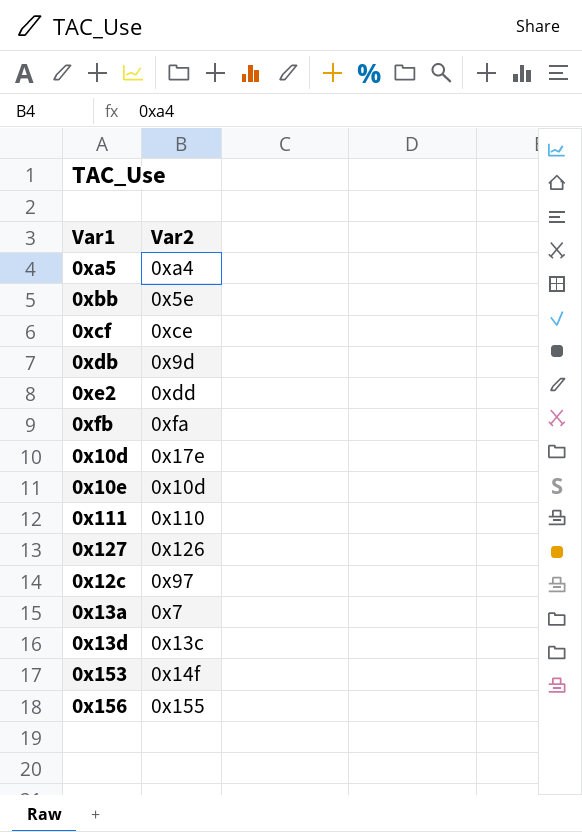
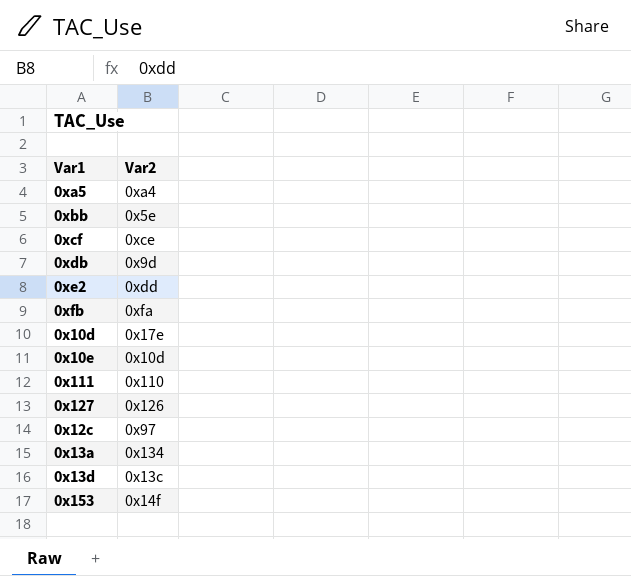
row 0x156: 0x155 -> none
0x13a | Var2: 0x7 -> 0x134

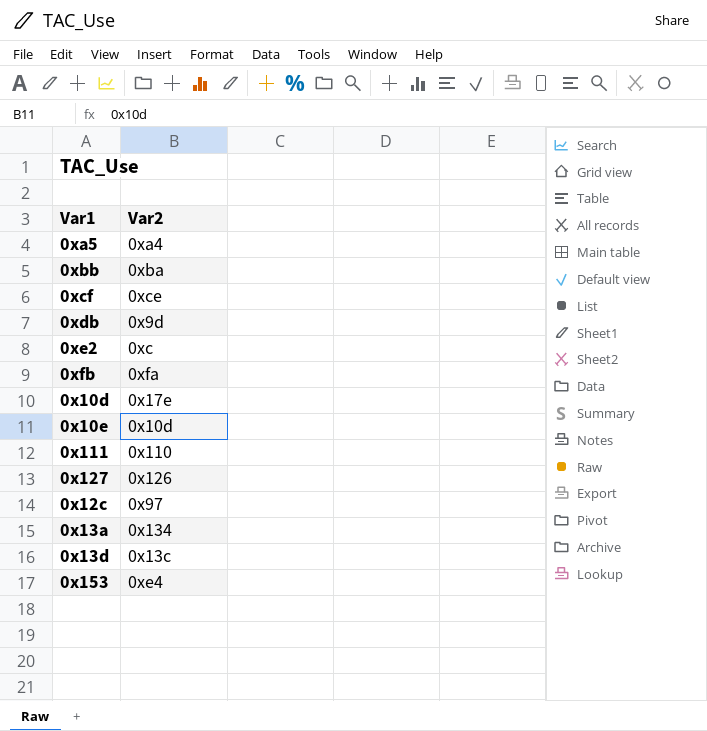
0xbb | Var2: 0x5e -> 0xba
0xe2 | Var2: 0xdd -> 0xc
0x153 | Var2: 0x14f -> 0xe4

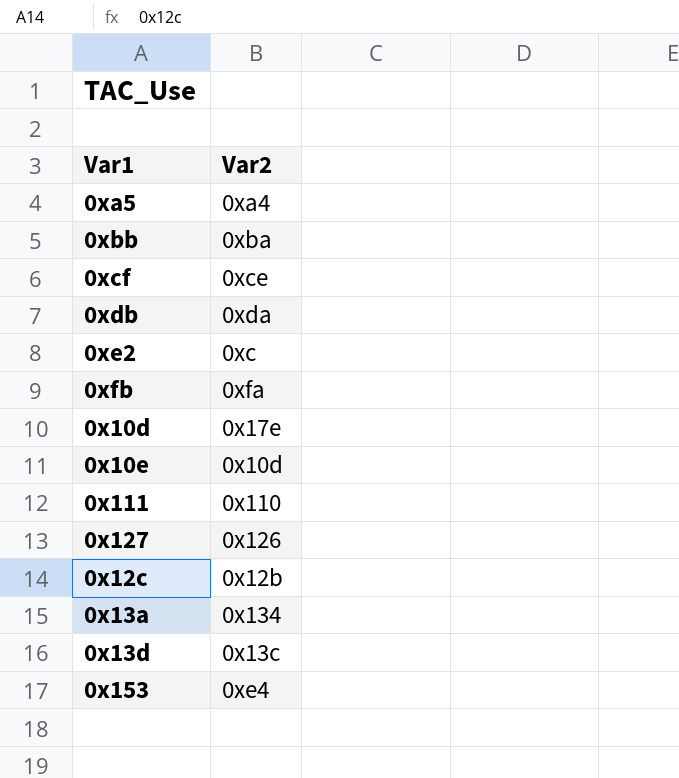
0xdb | Var2: 0x9d -> 0xda
0x12c | Var2: 0x97 -> 0x12b

